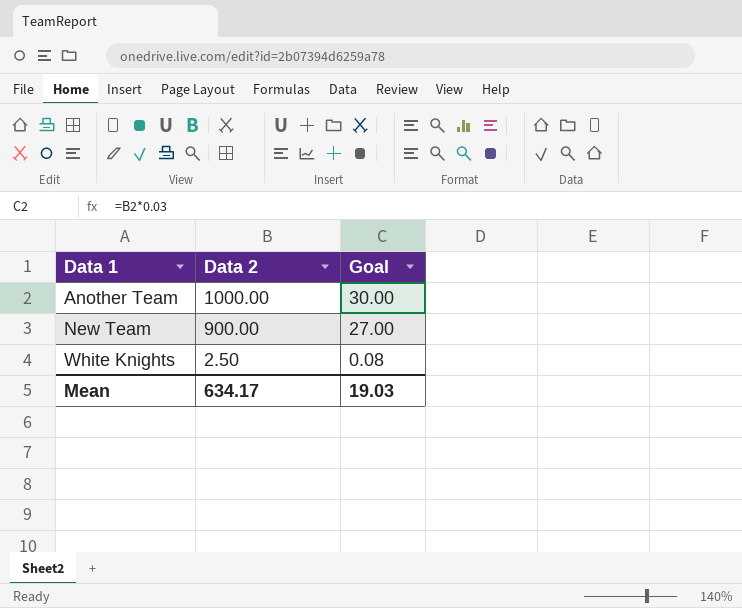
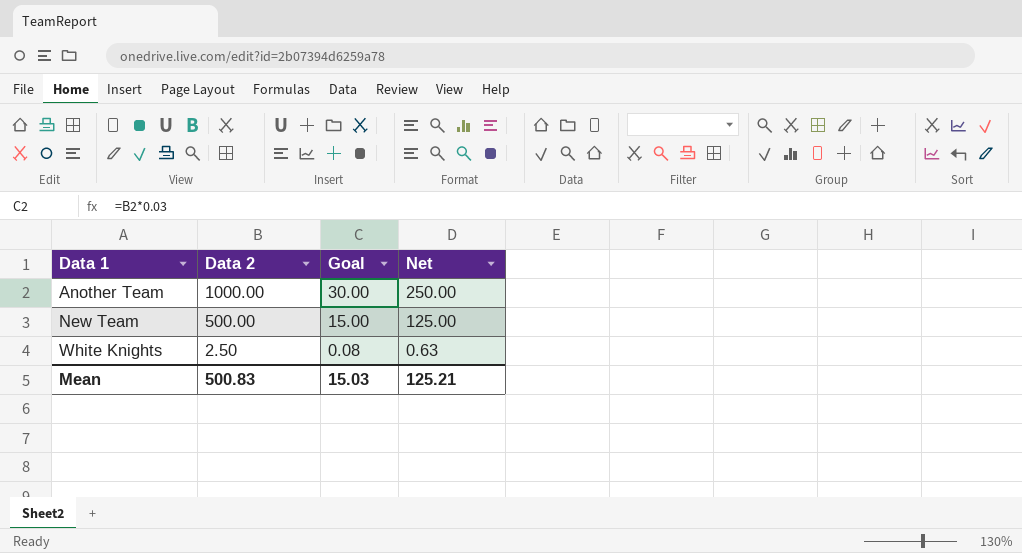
column Net | formula: none -> [Data 2] * 0.25
New Team | Data 2: 900.00 -> 500.00
New Team | Goal: 27.00 -> 15.00
Mean | Data 2: 634.17 -> 500.83
Mean | Goal: 19.03 -> 15.03

